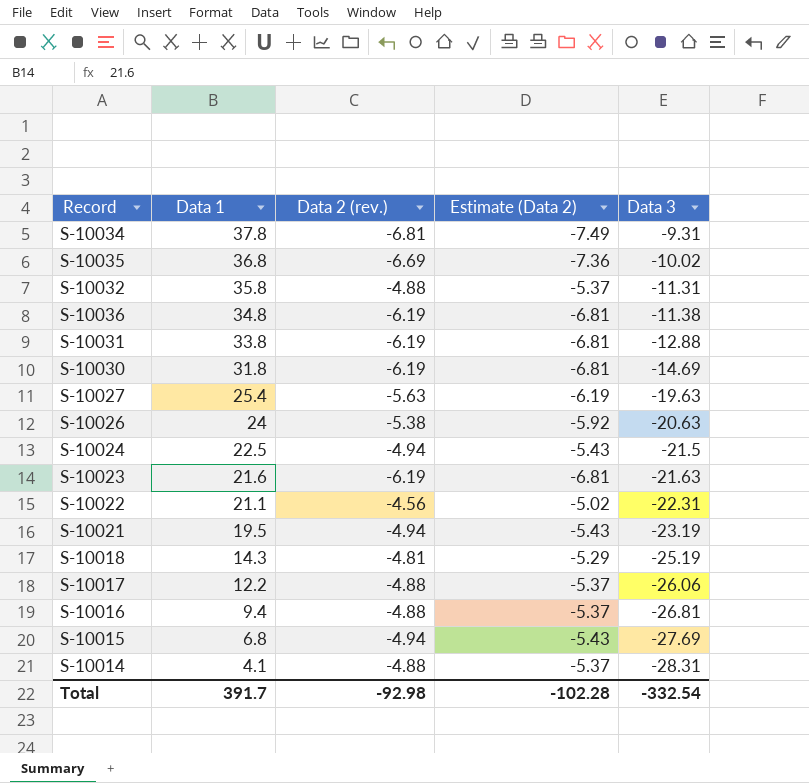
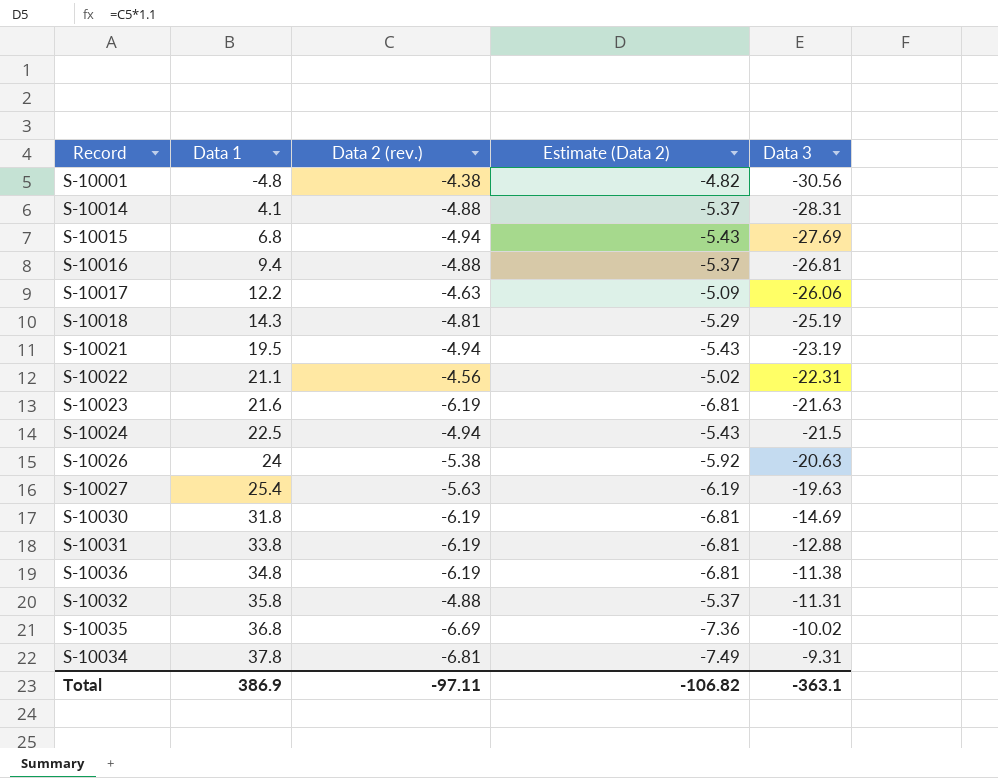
row order: Data 1 descending -> Data 1 ascending
row S-10001: none -> -4.8 | -4.38 | -4.82 | -30.56
S-10017 | Data 2 (rev.): -4.88 -> -4.63
S-10017 | Estimate (Data 2): -5.37 -> -5.09
Total | Data 1: 391.7 -> 386.9
Total | Data 2 (rev.): -92.98 -> -97.11
Total | Estimate (Data 2): -102.28 -> -106.82
Total | Data 3: -332.54 -> -363.1

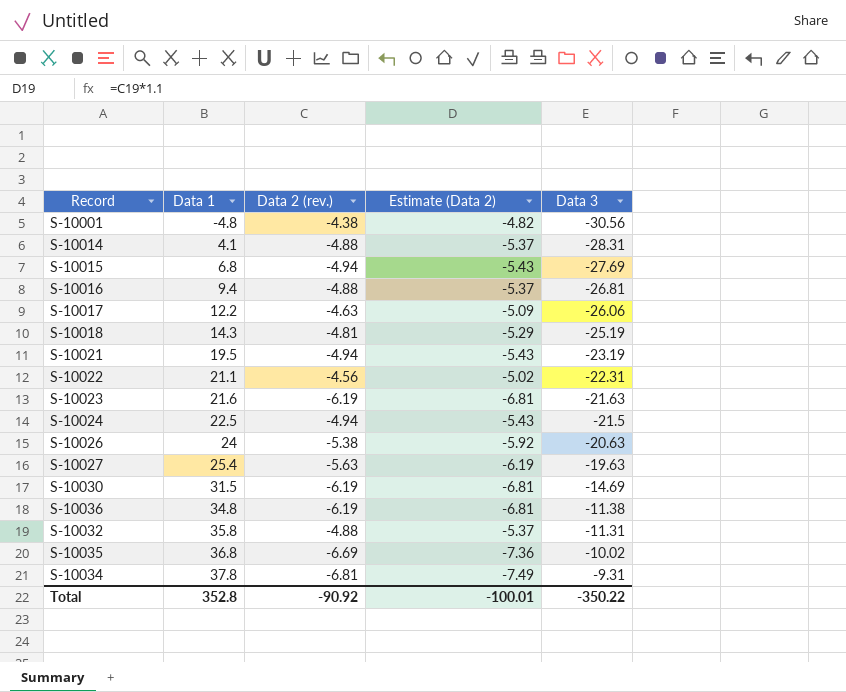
row S-10031: 33.8 | -6.19 | -6.81 | -12.88 -> none
S-10030 | Data 1: 31.8 -> 31.5
Total | Data 1: 386.9 -> 352.8
Total | Data 2 (rev.): -97.11 -> -90.92
Total | Estimate (Data 2): -106.82 -> -100.01
Total | Data 3: -363.1 -> -350.22

